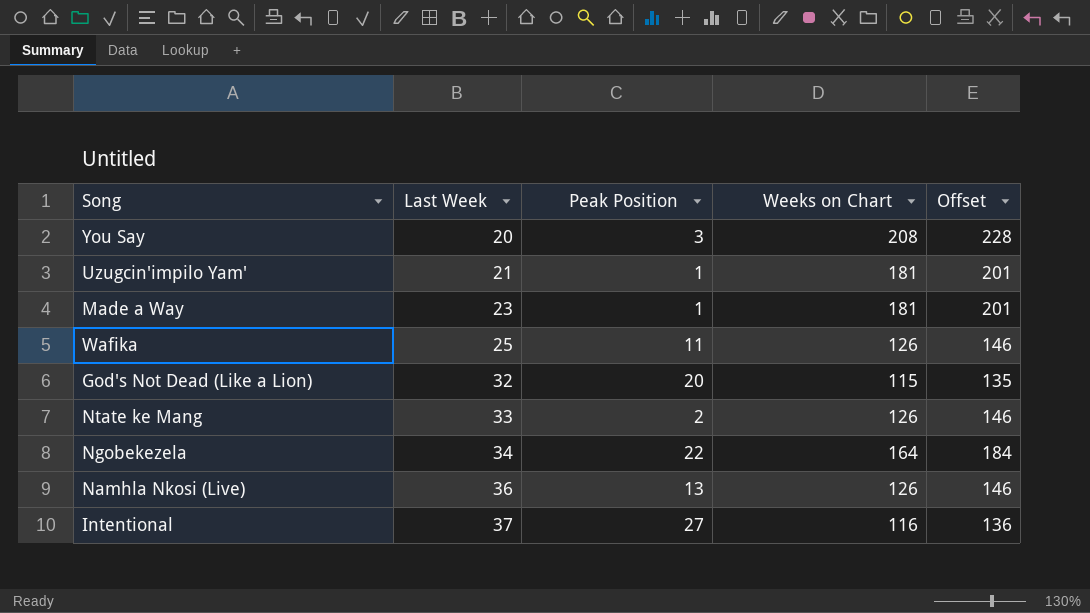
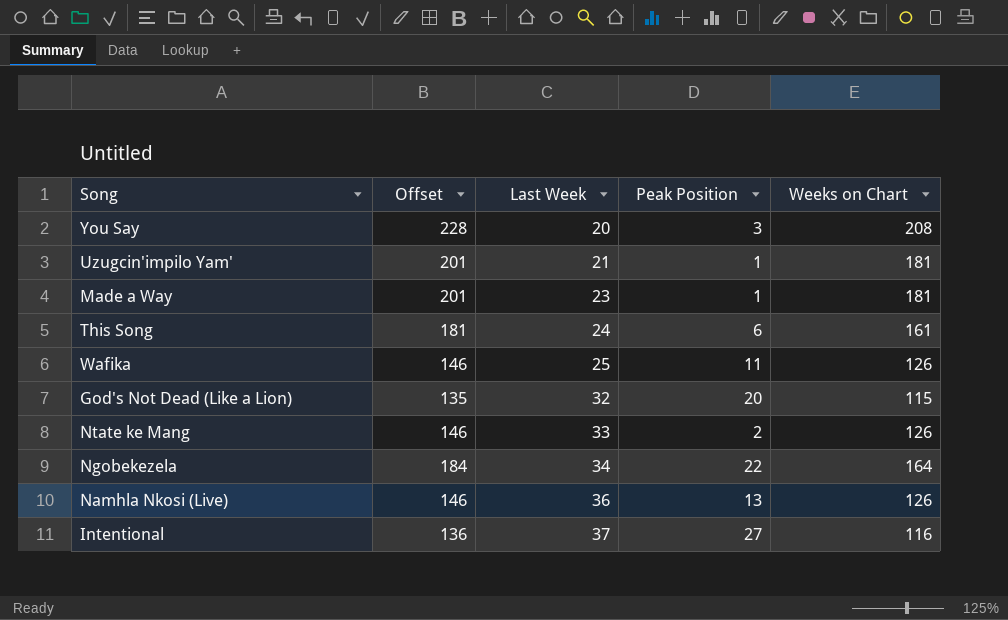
column Offset | position: 5 -> 2
row This Song: none -> 181 | 24 | 6 | 161

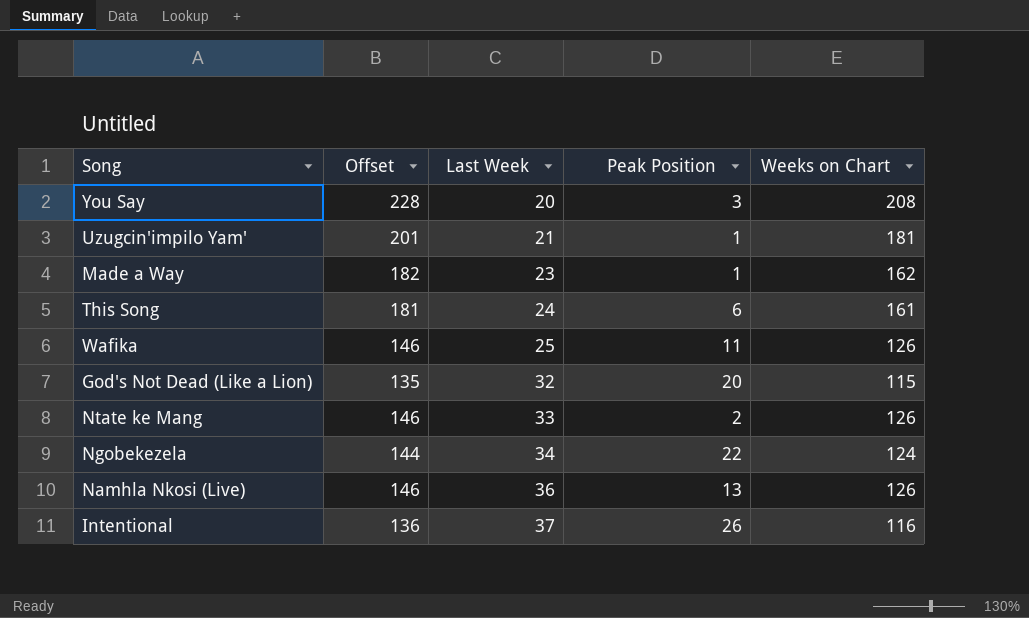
Made a Way | Offset: 201 -> 182
Made a Way | Weeks on Chart: 181 -> 162
Ngobekezela | Offset: 184 -> 144
Ngobekezela | Weeks on Chart: 164 -> 124
Intentional | Peak Position: 27 -> 26

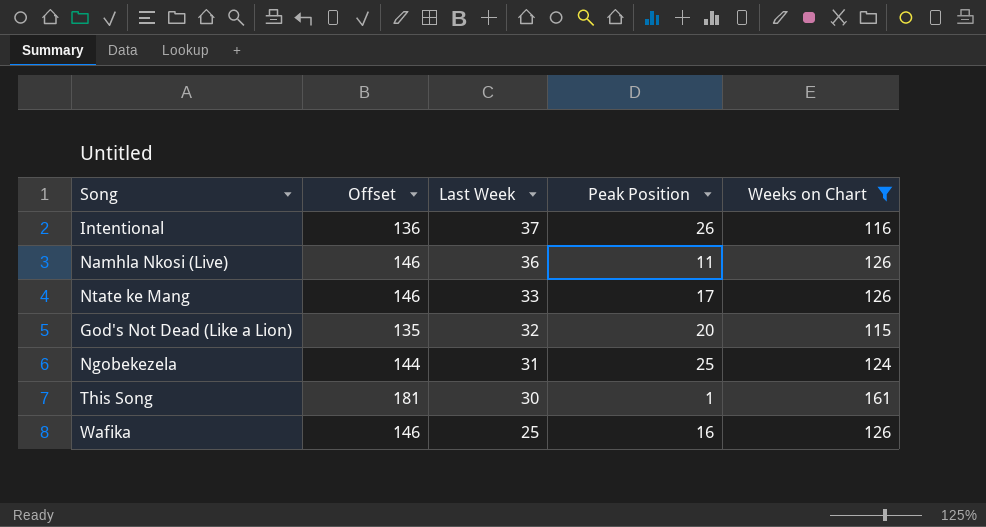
filter: none -> Weeks on Chart <= 161
row order: Last Week ascending -> Last Week descending
Namhla Nkosi (Live) | Peak Position: 13 -> 11
Ntate ke Mang | Peak Position: 2 -> 17
Ngobekezela | Last Week: 34 -> 31
Ngobekezela | Peak Position: 22 -> 25
This Song | Last Week: 24 -> 30
This Song | Peak Position: 6 -> 1
Wafika | Peak Position: 11 -> 16

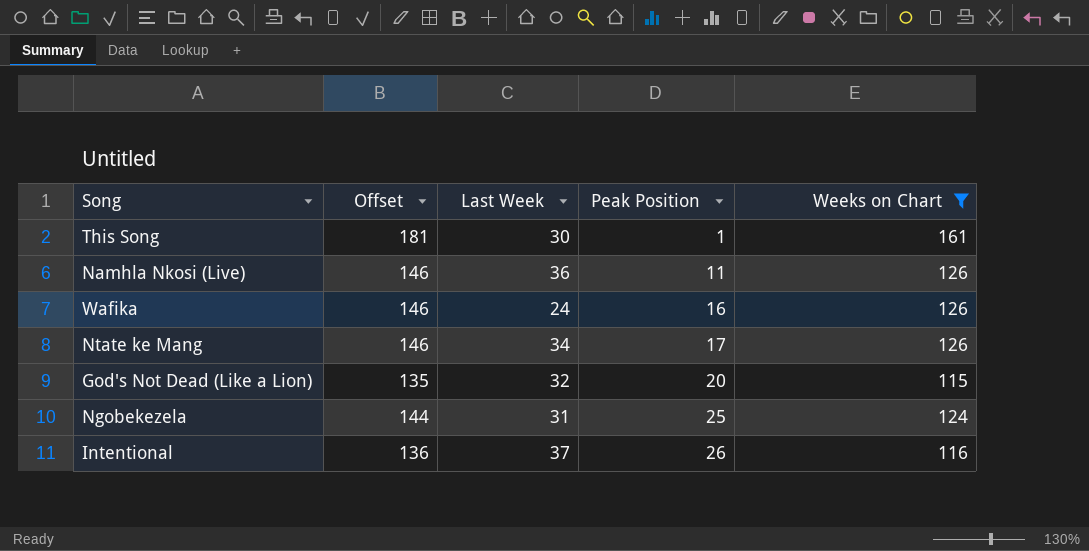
row order: Last Week descending -> Peak Position ascending
Wafika | Last Week: 25 -> 24
Ntate ke Mang | Last Week: 33 -> 34

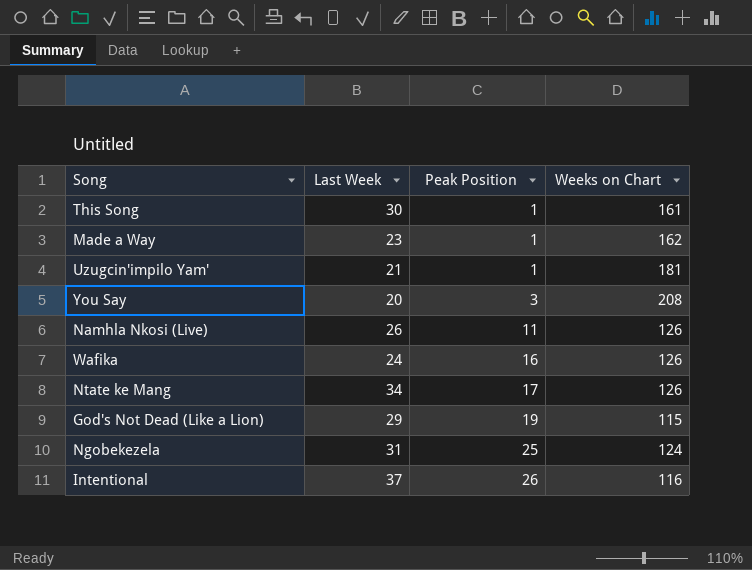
filter: Weeks on Chart <= 161 -> none
column Offset | formula: [Weeks on Chart] + 20 -> none
Namhla Nkosi (Live) | Last Week: 36 -> 26
God's Not Dead (Like a Lion) | Last Week: 32 -> 29
God's Not Dead (Like a Lion) | Peak Position: 20 -> 19

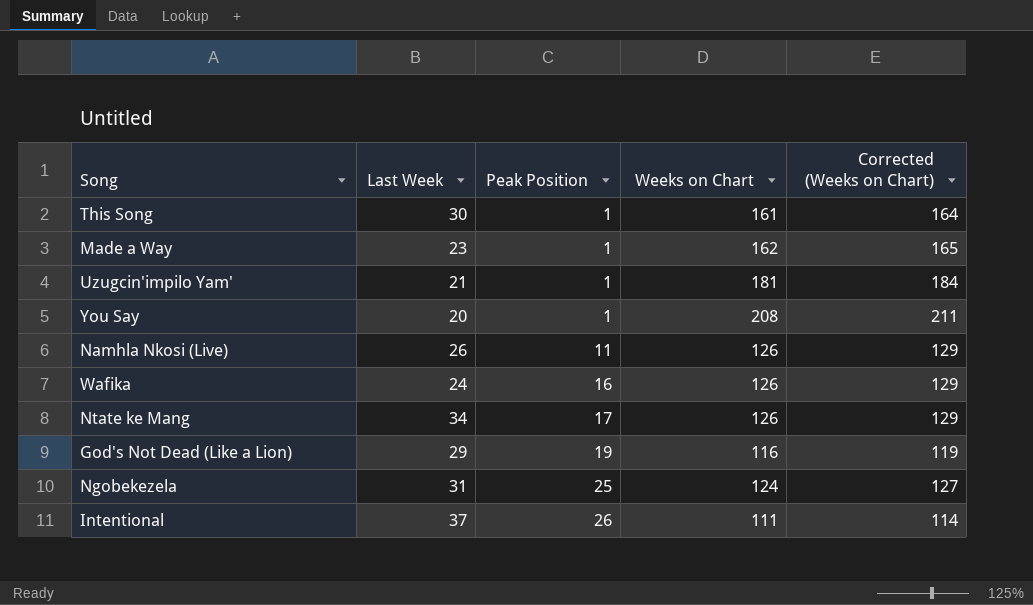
column Corrected (Weeks on Chart) | formula: none -> [Weeks on Chart] + 3
You Say | Peak Position: 3 -> 1
God's Not Dead (Like a Lion) | Weeks on Chart: 115 -> 116
Intentional | Weeks on Chart: 116 -> 111

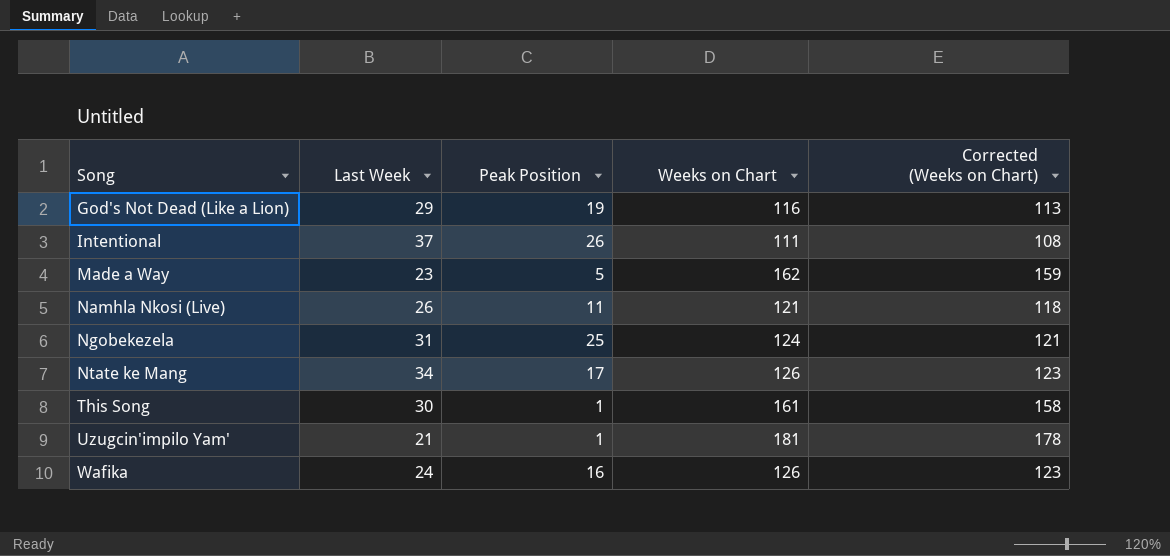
row order: Peak Position ascending -> Song ascending
column Corrected (Weeks on Chart) | formula: [Weeks on Chart] + 3 -> [Weeks on Chart] - 3
row You Say: 20 | 1 | 208 | 211 -> none
Made a Way | Peak Position: 1 -> 5
Namhla Nkosi (Live) | Weeks on Chart: 126 -> 121

